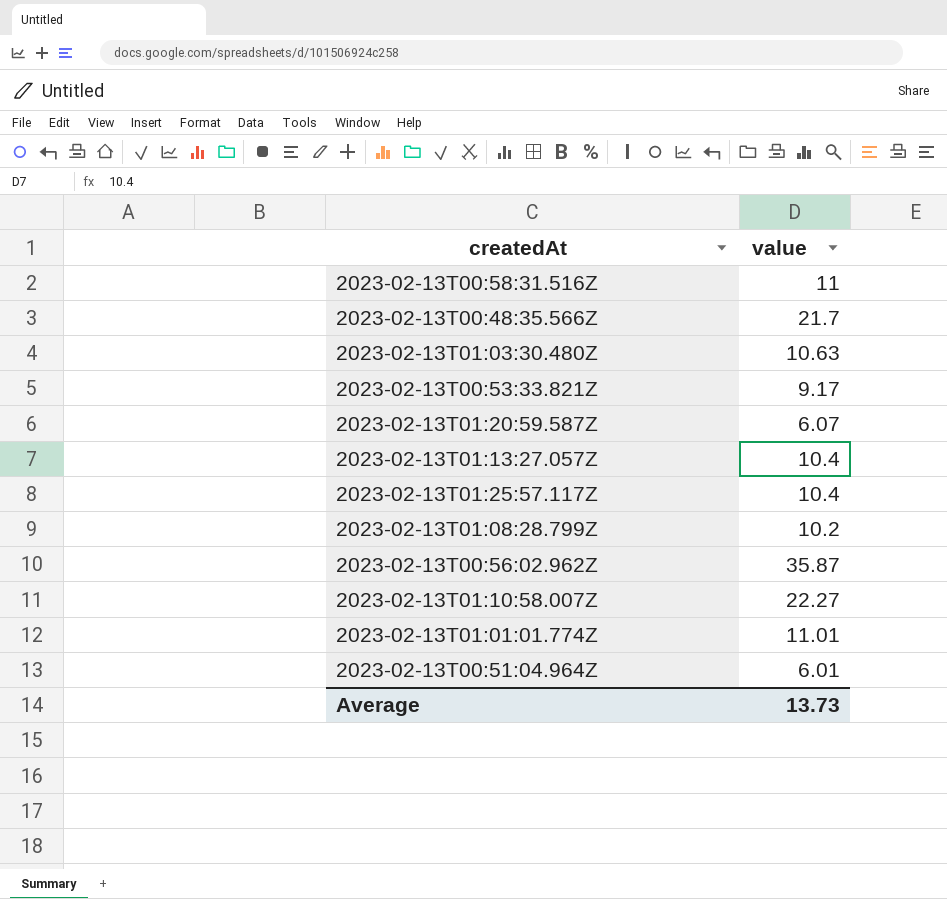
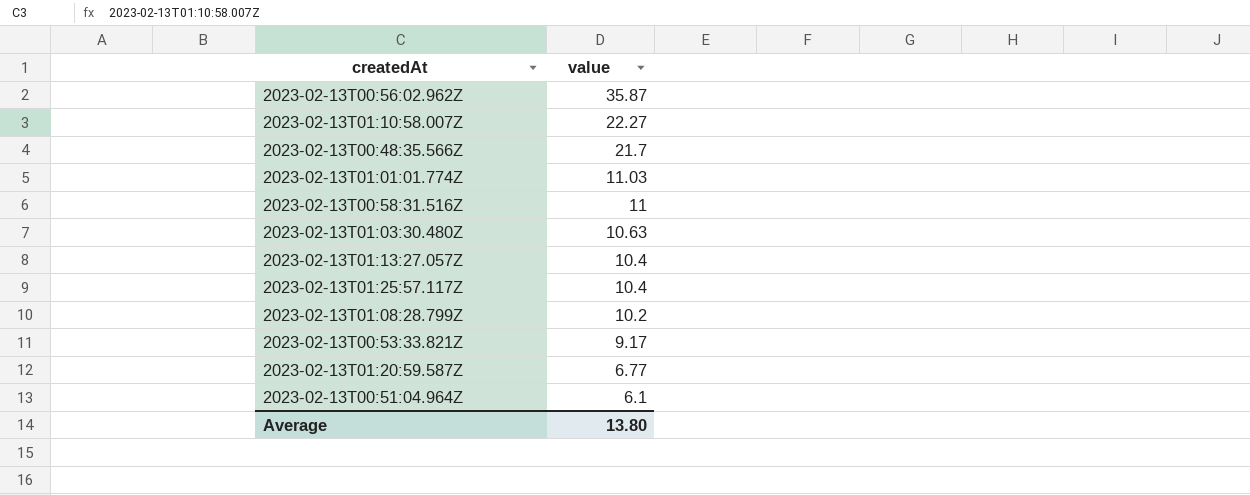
row order: none -> value descending
2023-02-13T01:01:01.774Z | value: 11.01 -> 11.03
2023-02-13T01:20:59.587Z | value: 6.07 -> 6.77
2023-02-13T00:51:04.964Z | value: 6.01 -> 6.1
Average | value: 13.73 -> 13.80

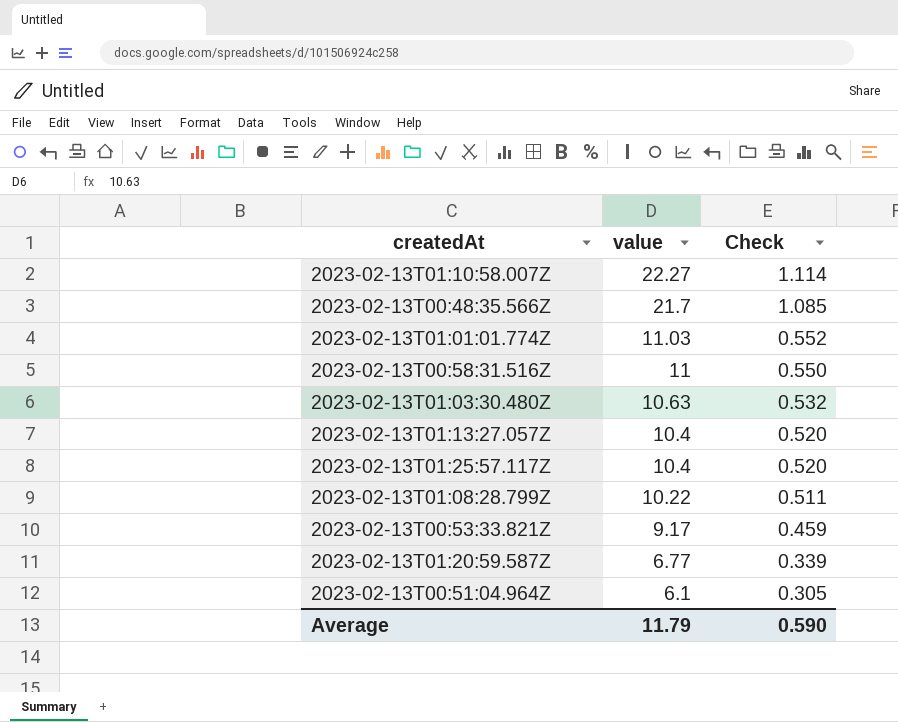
column Check | formula: none -> [value] * 0.05
row 2023-02-13T00:56:02.962Z: 35.87 -> none
2023-02-13T01:08:28.799Z | value: 10.2 -> 10.22
Average | value: 13.80 -> 11.79

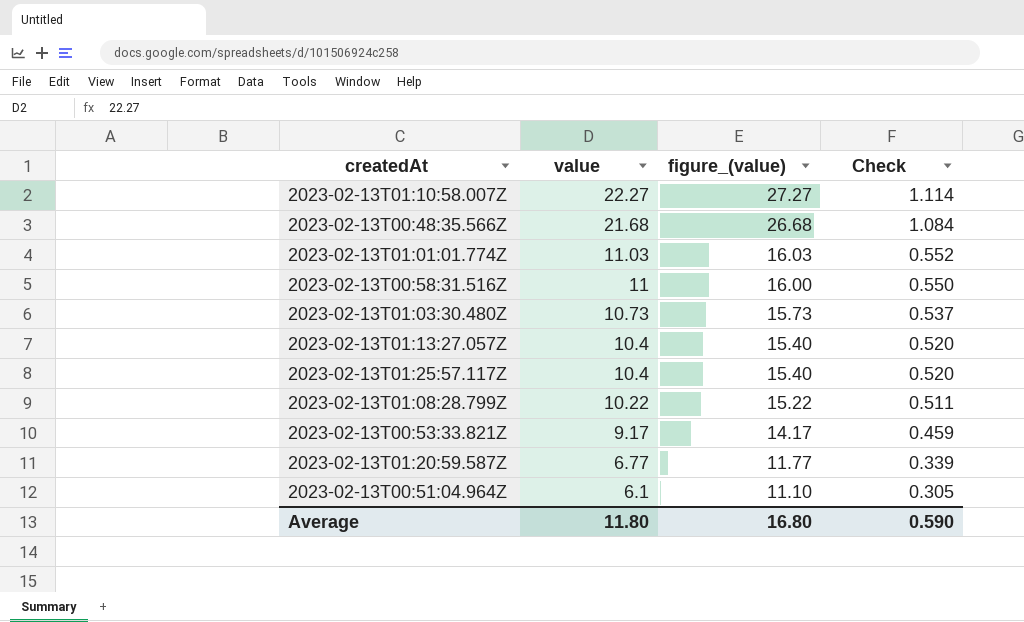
column figure_(value) | formula: none -> [value] + 5
2023-02-13T00:48:35.566Z | value: 21.7 -> 21.68
2023-02-13T00:48:35.566Z | Check: 1.085 -> 1.084
2023-02-13T01:03:30.480Z | value: 10.63 -> 10.73
2023-02-13T01:03:30.480Z | Check: 0.532 -> 0.537
Average | value: 11.79 -> 11.80

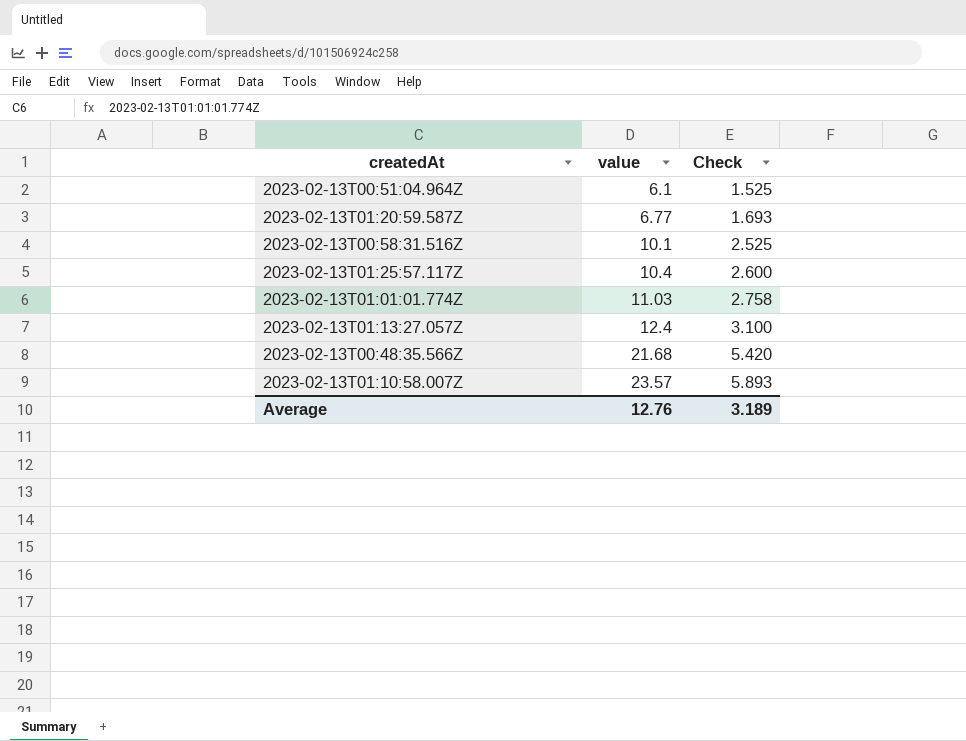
row order: value descending -> value ascending
column figure_(value) | formula: [value] + 5 -> none
column Check | formula: [value] * 0.05 -> [value] * 0.25
row 2023-02-13T01:03:30.480Z: 10.73 | 15.73 | 0.537 -> none
row 2023-02-13T01:08:28.799Z: 10.22 | 15.22 | 0.511 -> none
row 2023-02-13T00:53:33.821Z: 9.17 | 14.17 | 0.459 -> none
2023-02-13T00:58:31.516Z | value: 11 -> 10.1
2023-02-13T01:13:27.057Z | value: 10.4 -> 12.4
2023-02-13T01:10:58.007Z | value: 22.27 -> 23.57
Average | value: 11.80 -> 12.76
Average | Check: 0.590 -> 3.189

